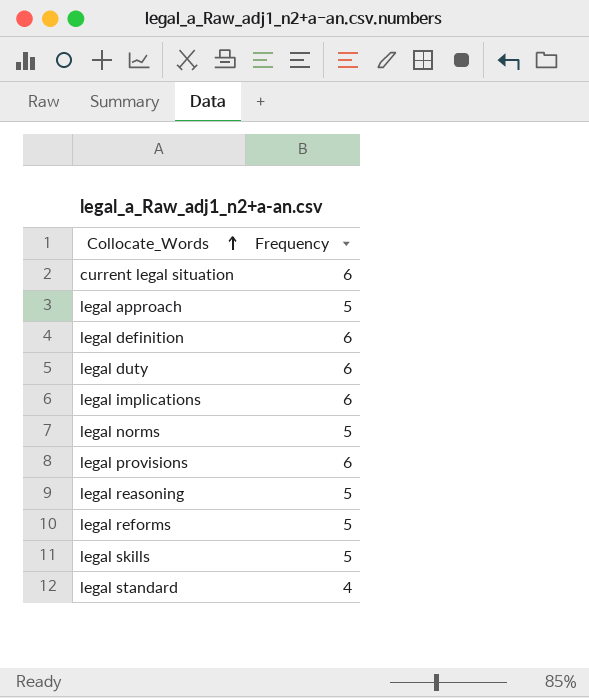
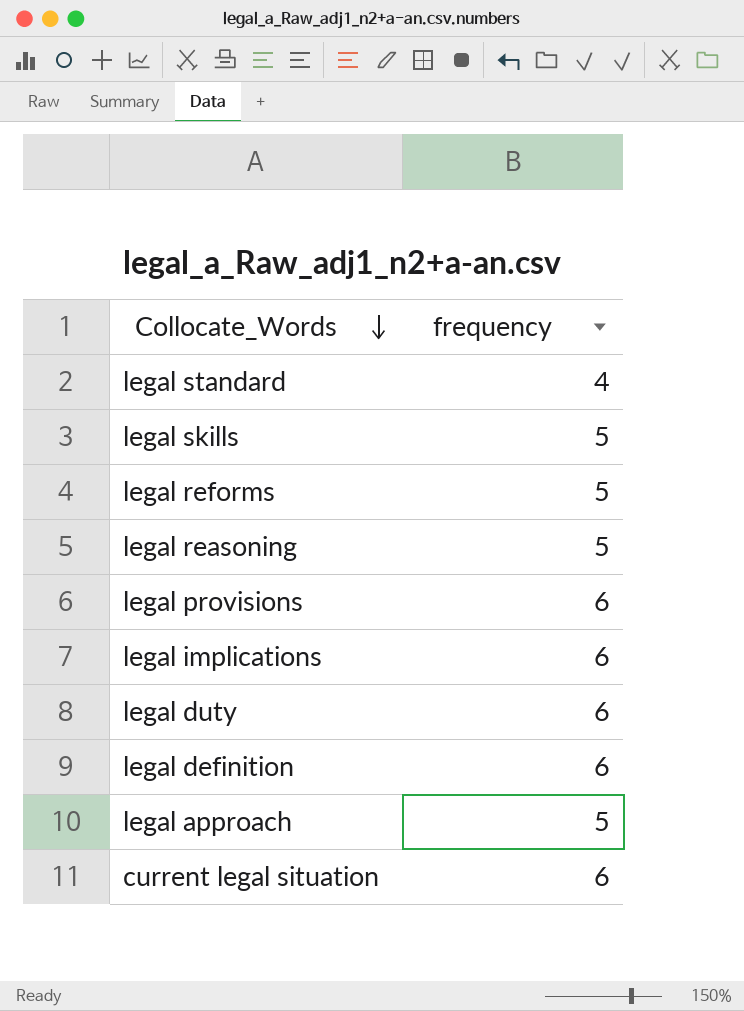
row order: Collocate_Words ascending -> Collocate_Words descending
column name: Frequency -> frequency
row legal norms: 5 -> none

